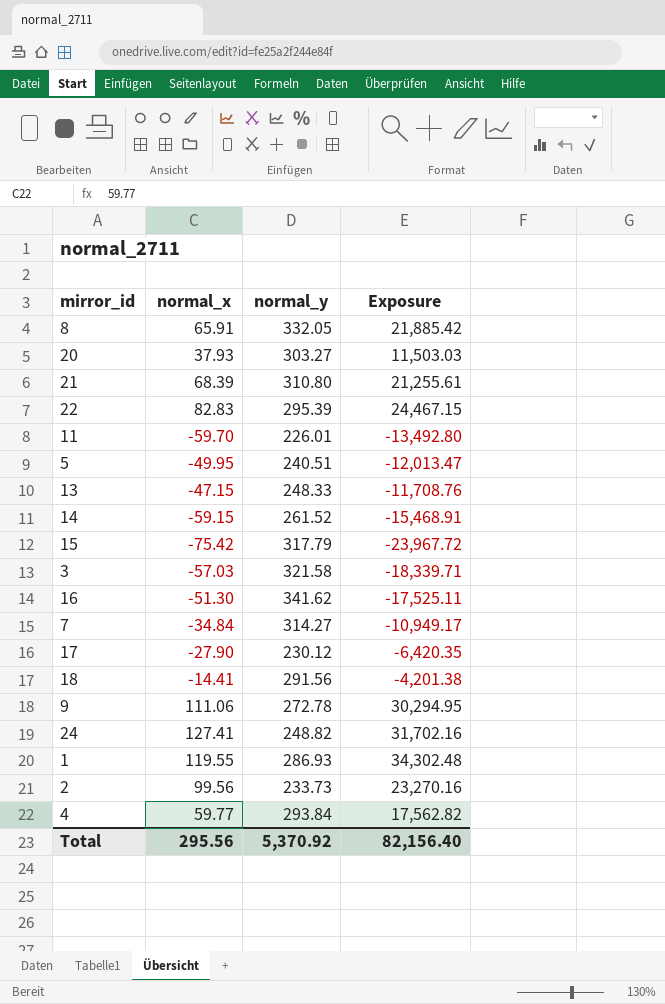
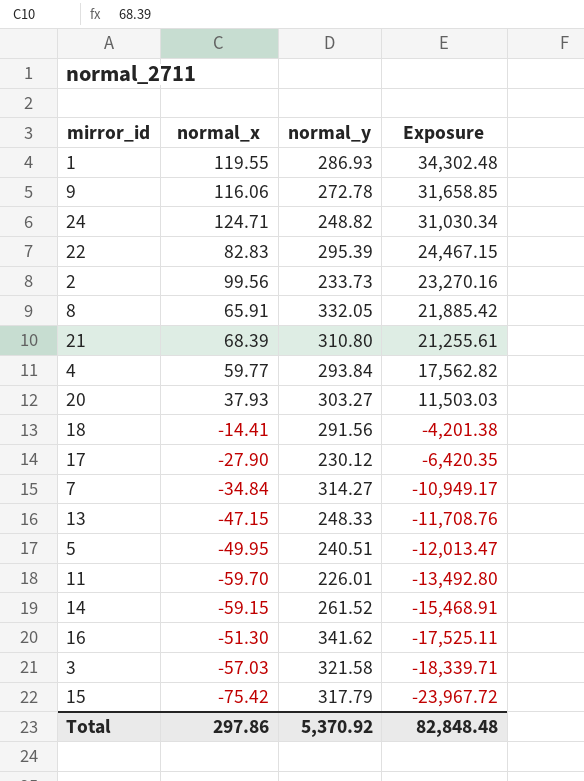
row order: none -> Exposure descending
9 | normal_x: 111.06 -> 116.06
9 | Exposure: 30,294.95 -> 31,658.85
24 | normal_x: 127.41 -> 124.71
24 | Exposure: 31,702.16 -> 31,030.34
Total | normal_x: 295.56 -> 297.86
Total | Exposure: 82,156.40 -> 82,848.48

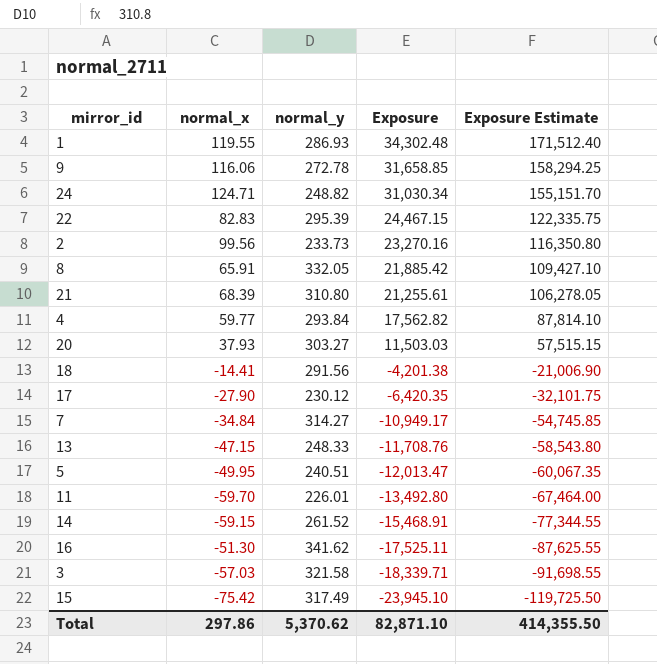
column Exposure Estimate | formula: none -> [Exposure] * 5
15 | normal_y: 317.79 -> 317.49
15 | Exposure: -23,967.72 -> -23,945.10
Total | normal_y: 5,370.92 -> 5,370.62
Total | Exposure: 82,848.48 -> 82,871.10

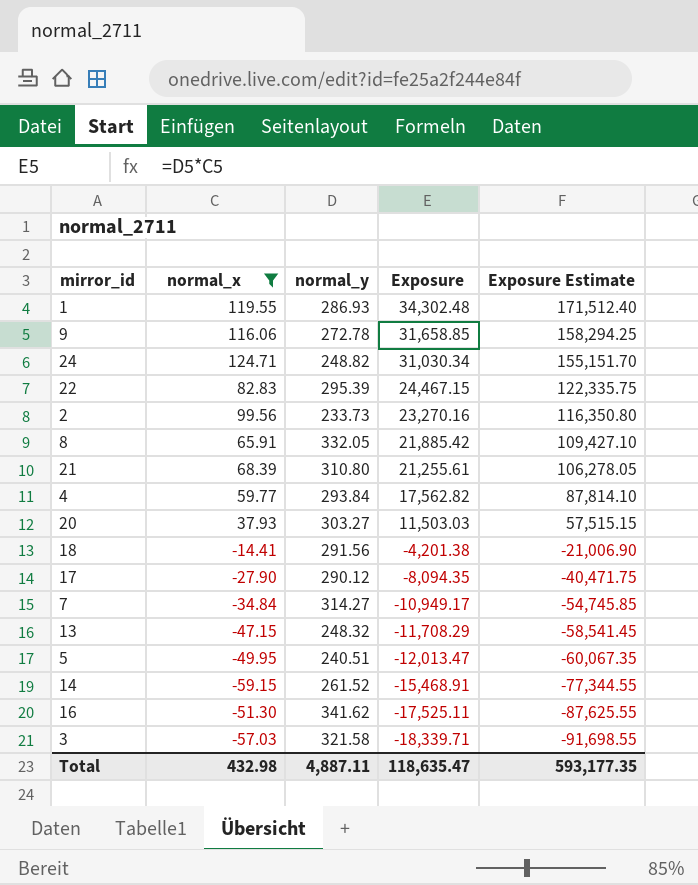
filter: none -> normal_x >= -59.15
17 | normal_y: 230.12 -> 290.12
17 | Exposure: -6,420.35 -> -8,094.35
17 | Exposure Estimate: -32,101.75 -> -40,471.75
13 | normal_y: 248.33 -> 248.32
13 | Exposure: -11,708.76 -> -11,708.29
13 | Exposure Estimate: -58,543.80 -> -58,541.45
Total | normal_x: 297.86 -> 432.98
Total | normal_y: 5,370.62 -> 4,887.11
Total | Exposure: 82,871.10 -> 118,635.47
Total | Exposure Estimate: 414,355.50 -> 593,177.35

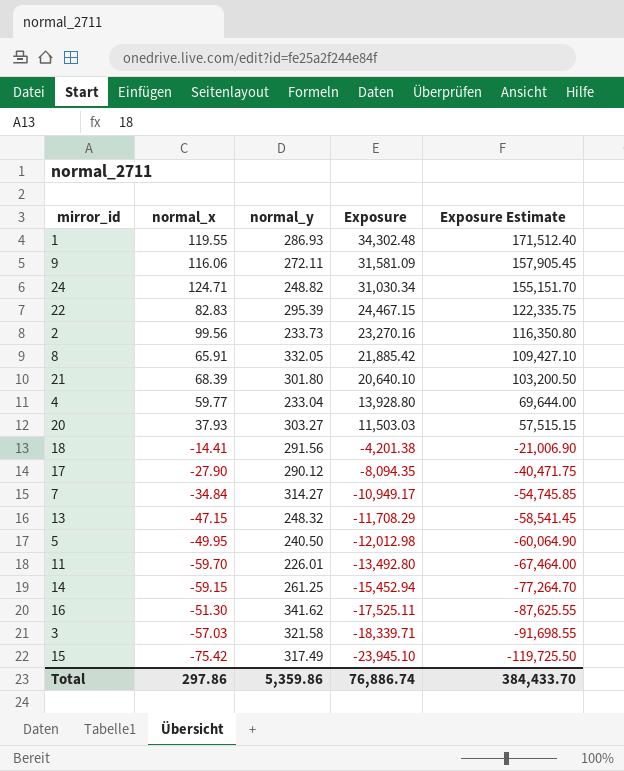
filter: normal_x >= -59.15 -> none
9 | normal_y: 272.78 -> 272.11
9 | Exposure: 31,658.85 -> 31,581.09
9 | Exposure Estimate: 158,294.25 -> 157,905.45
21 | normal_y: 310.80 -> 301.80
21 | Exposure: 21,255.61 -> 20,640.10
21 | Exposure Estimate: 106,278.05 -> 103,200.50
4 | normal_y: 293.84 -> 233.04
4 | Exposure: 17,562.82 -> 13,928.80
4 | Exposure Estimate: 87,814.10 -> 69,644.00
5 | normal_y: 240.51 -> 240.50
5 | Exposure: -12,013.47 -> -12,012.98
5 | Exposure Estimate: -60,067.35 -> -60,064.90
14 | normal_y: 261.52 -> 261.25
14 | Exposure: -15,468.91 -> -15,452.94
14 | Exposure Estimate: -77,344.55 -> -77,264.70
Total | normal_x: 432.98 -> 297.86
Total | normal_y: 4,887.11 -> 5,359.86
Total | Exposure: 118,635.47 -> 76,886.74
Total | Exposure Estimate: 593,177.35 -> 384,433.70

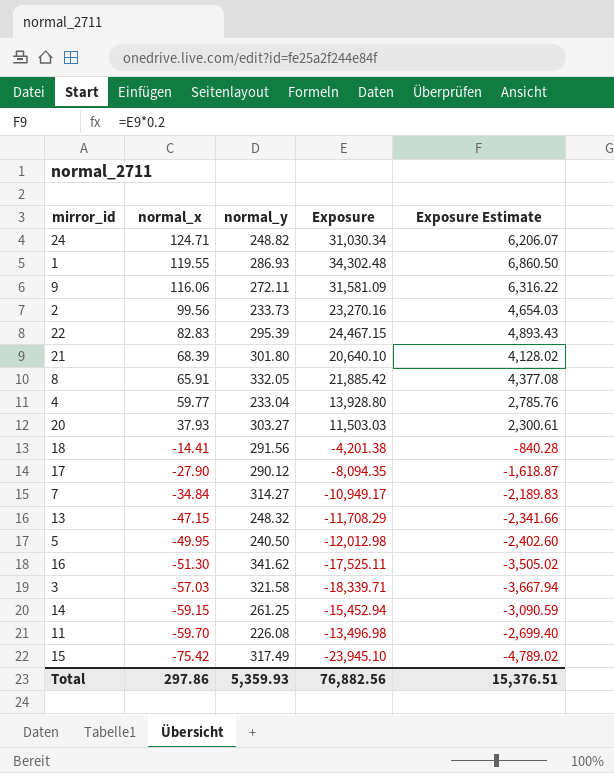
row order: Exposure descending -> normal_x descending
column Exposure Estimate | formula: [Exposure] * 5 -> [Exposure] * 0.2
11 | normal_y: 226.01 -> 226.08
11 | Exposure: -13,492.80 -> -13,496.98
Total | normal_y: 5,359.86 -> 5,359.93
Total | Exposure: 76,886.74 -> 76,882.56
Total | Exposure Estimate: 384,433.70 -> 15,376.51

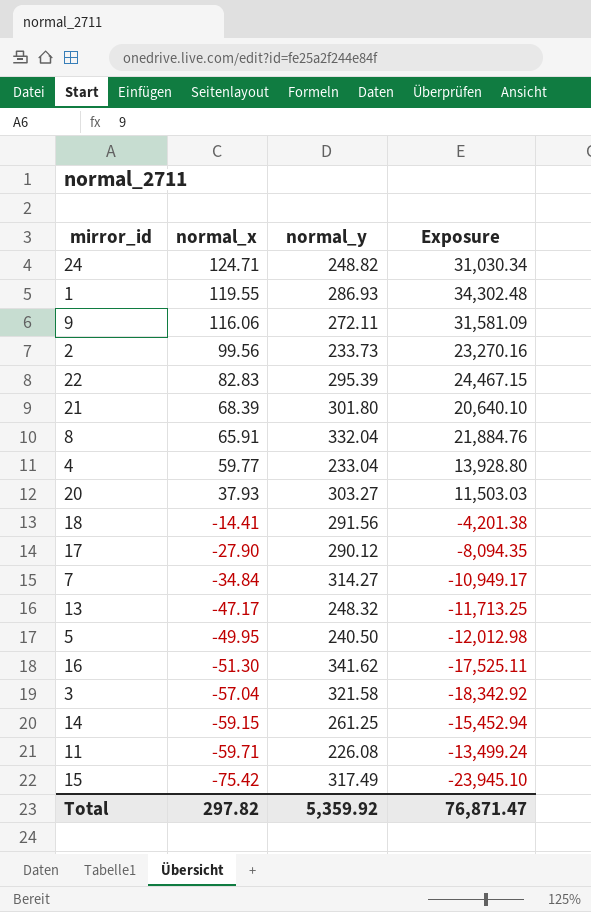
column Exposure Estimate | formula: [Exposure] * 0.2 -> none
8 | normal_y: 332.05 -> 332.04
8 | Exposure: 21,885.42 -> 21,884.76
13 | normal_x: -47.15 -> -47.17
13 | Exposure: -11,708.29 -> -11,713.25
3 | normal_x: -57.03 -> -57.04
3 | Exposure: -18,339.71 -> -18,342.92
11 | normal_x: -59.70 -> -59.71
11 | Exposure: -13,496.98 -> -13,499.24
Total | normal_x: 297.86 -> 297.82
Total | normal_y: 5,359.93 -> 5,359.92
Total | Exposure: 76,882.56 -> 76,871.47

